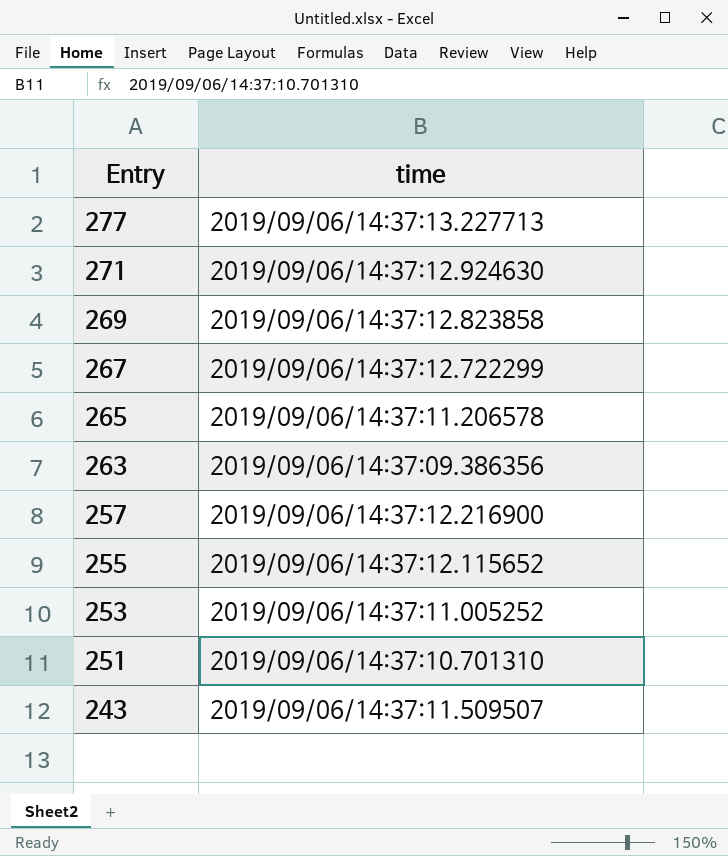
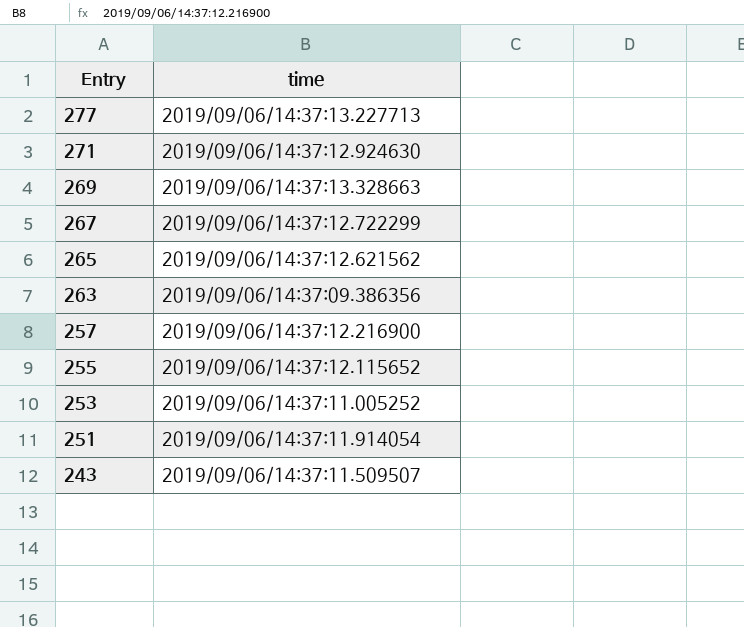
269 | time: 2019/09/06/14:37:12.823858 -> 2019/09/06/14:37:13.328663
265 | time: 2019/09/06/14:37:11.206578 -> 2019/09/06/14:37:12.621562
251 | time: 2019/09/06/14:37:10.701310 -> 2019/09/06/14:37:11.914054

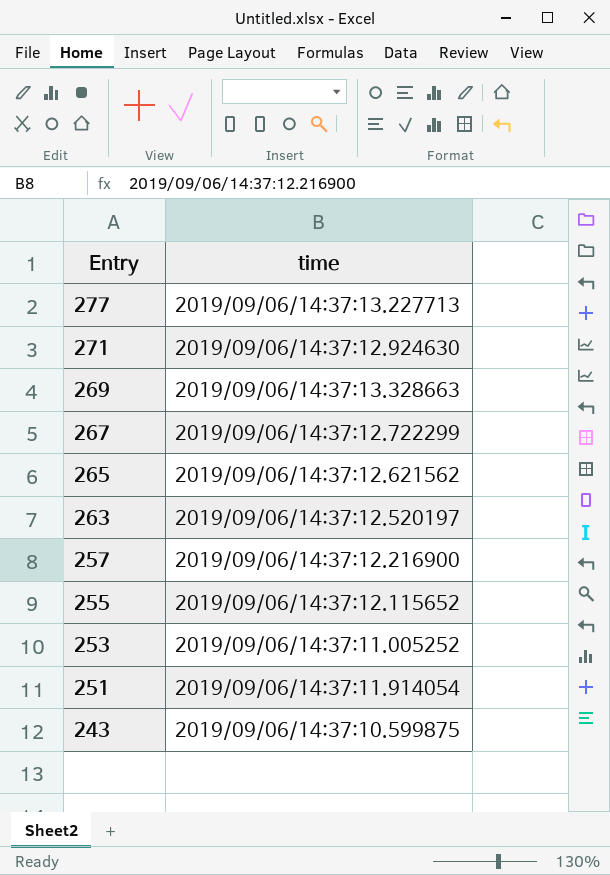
263 | time: 2019/09/06/14:37:09.386356 -> 2019/09/06/14:37:12.520197
243 | time: 2019/09/06/14:37:11.509507 -> 2019/09/06/14:37:10.599875

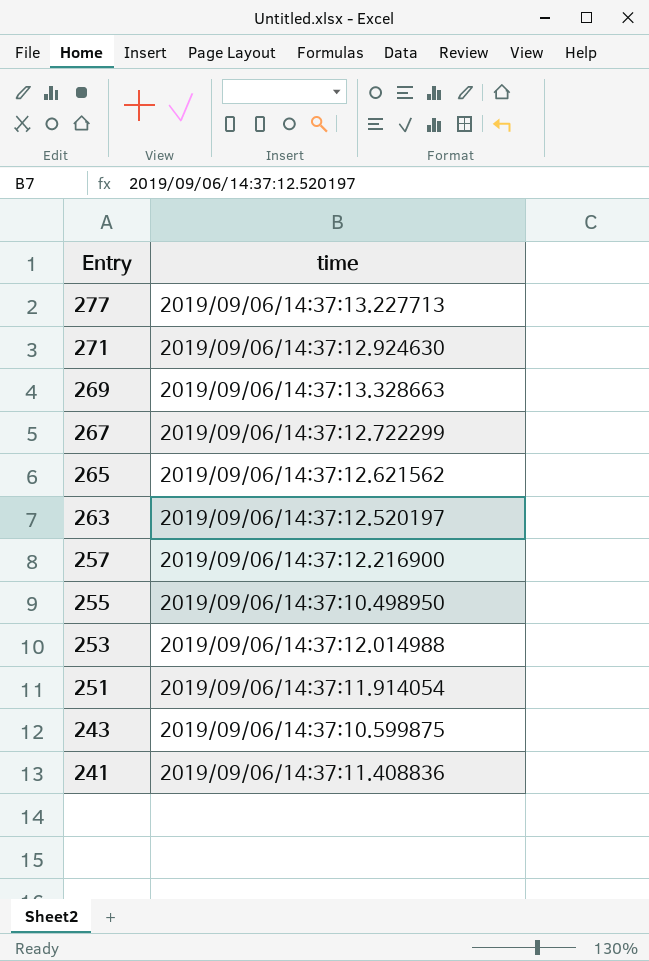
255 | time: 2019/09/06/14:37:12.115652 -> 2019/09/06/14:37:10.498950
253 | time: 2019/09/06/14:37:11.005252 -> 2019/09/06/14:37:12.014988
row 241: none -> 2019/09/06/14:37:11.408836

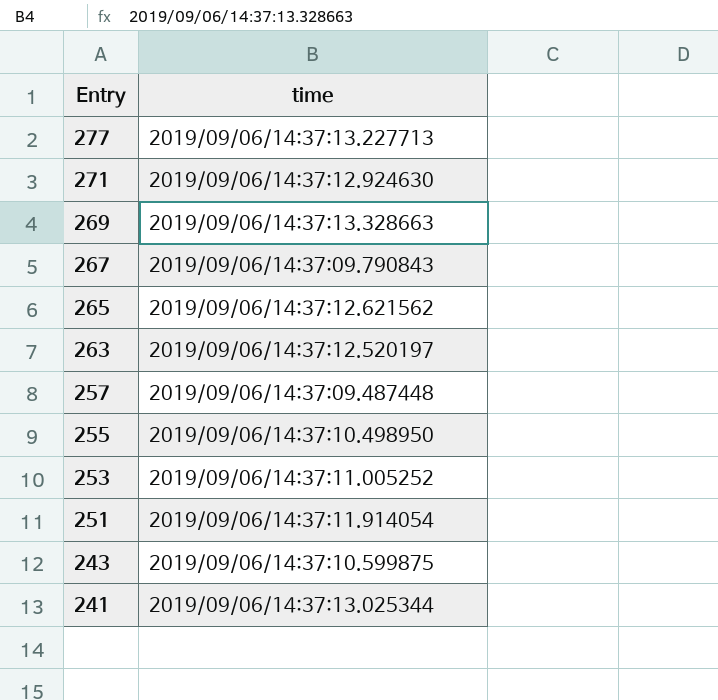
267 | time: 2019/09/06/14:37:12.722299 -> 2019/09/06/14:37:09.790843
257 | time: 2019/09/06/14:37:12.216900 -> 2019/09/06/14:37:09.487448
253 | time: 2019/09/06/14:37:12.014988 -> 2019/09/06/14:37:11.005252
241 | time: 2019/09/06/14:37:11.408836 -> 2019/09/06/14:37:13.025344

